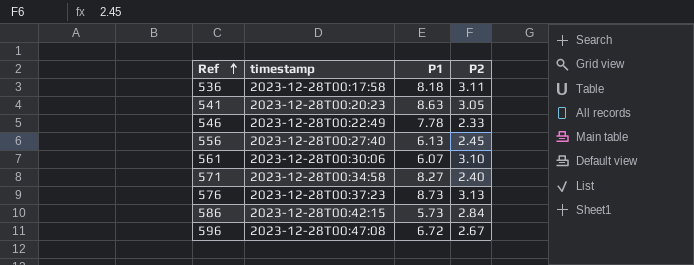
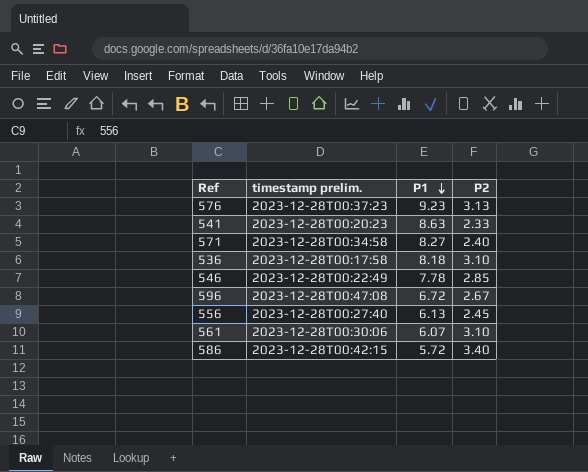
row order: Ref ascending -> P1 descending
column name: timestamp -> timestamp prelim.
576 | P1: 8.73 -> 9.23
541 | P2: 3.05 -> 2.33
536 | P2: 3.11 -> 3.10
546 | P2: 2.33 -> 2.85
586 | P1: 5.73 -> 5.72
586 | P2: 2.84 -> 3.40

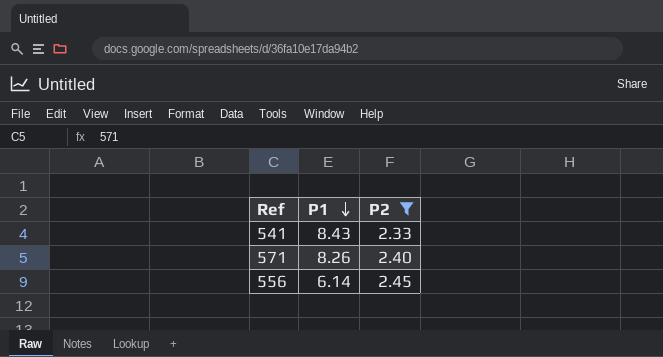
filter: none -> P2 <= 2.45
column timestamp prelim. | position: 2 -> none
541 | P1: 8.63 -> 8.43
571 | P1: 8.27 -> 8.26
556 | P1: 6.13 -> 6.14

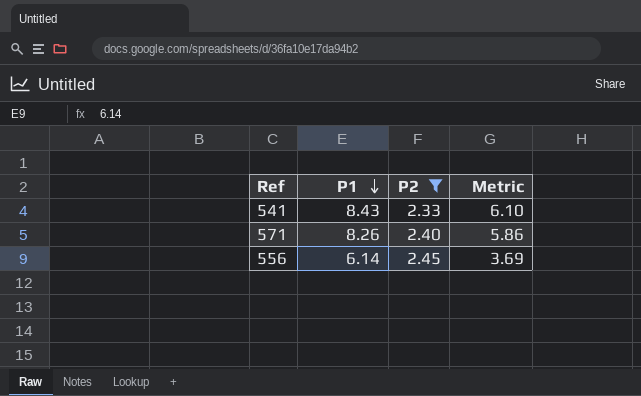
column Metric | formula: none -> [P1] - [P2]

